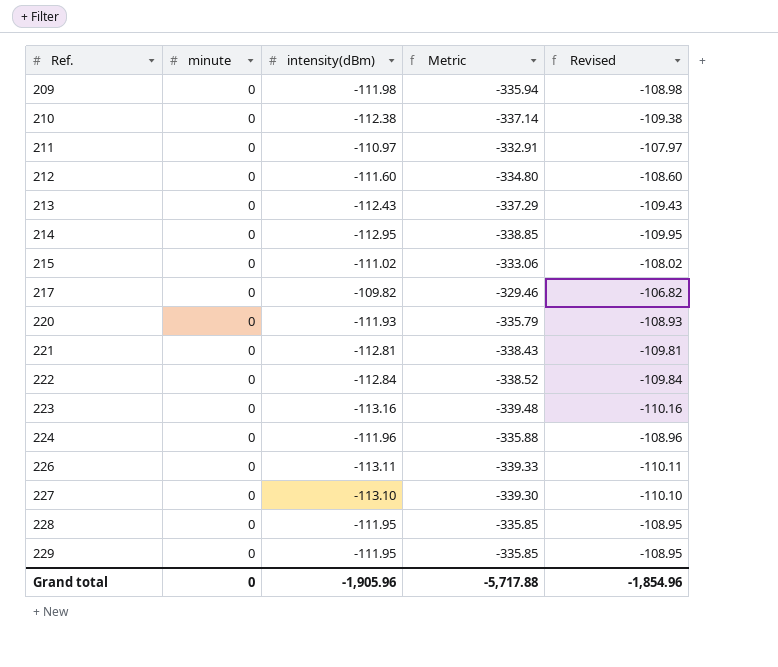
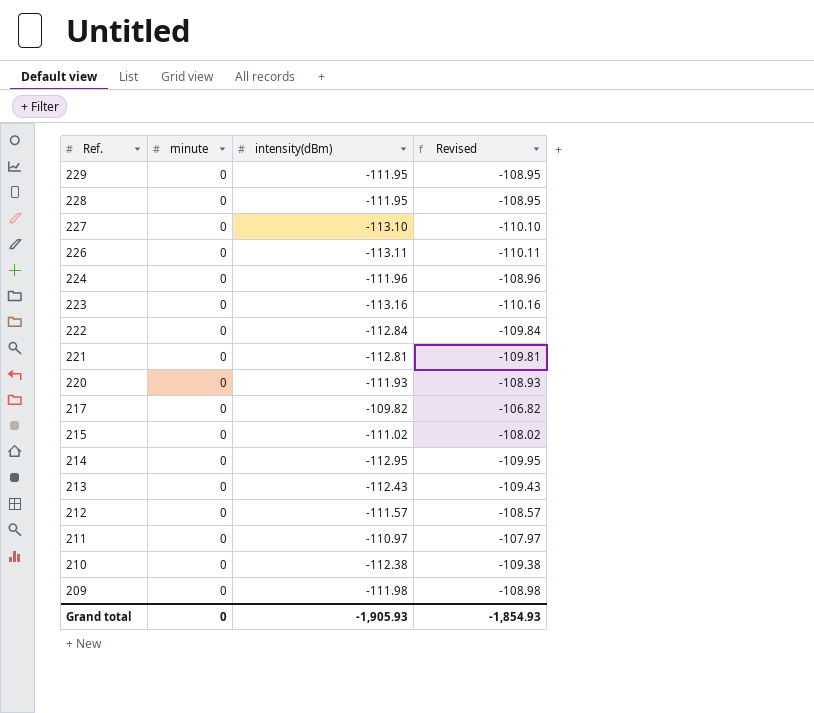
row order: Ref. ascending -> Ref. descending
column Metric | formula: [intensity(dBm)] * 3 -> none
212 | intensity(dBm): -111.60 -> -111.57
212 | Revised: -108.60 -> -108.57
Grand total | intensity(dBm): -1,905.96 -> -1,905.93
Grand total | Revised: -1,854.96 -> -1,854.93

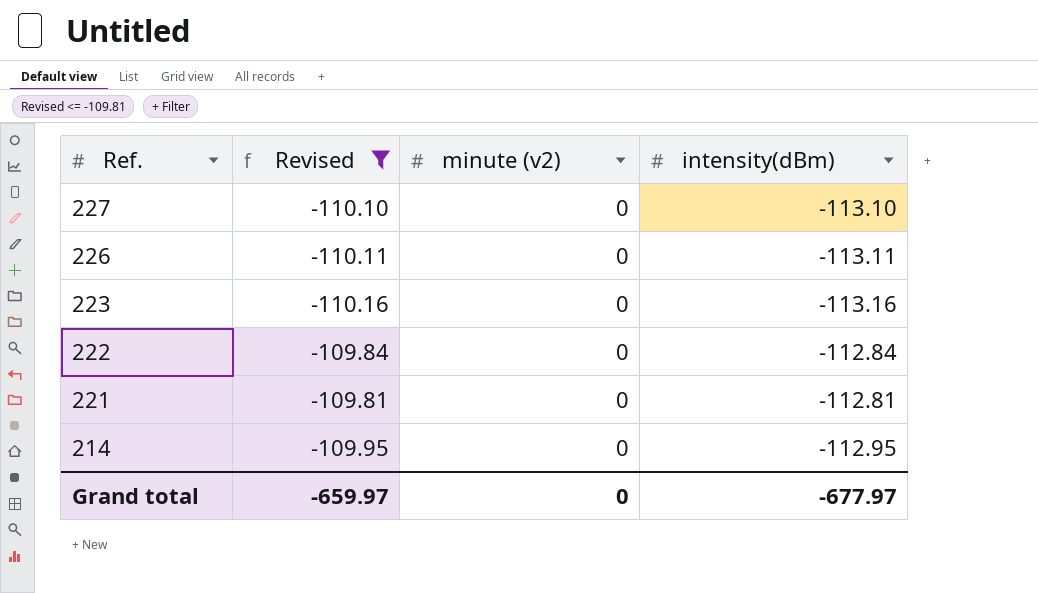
filter: none -> Revised <= -109.81
column Revised | position: 4 -> 2
column name: minute -> minute (v2)
Grand total | Revised: -1,854.93 -> -659.97
Grand total | intensity(dBm): -1,905.93 -> -677.97

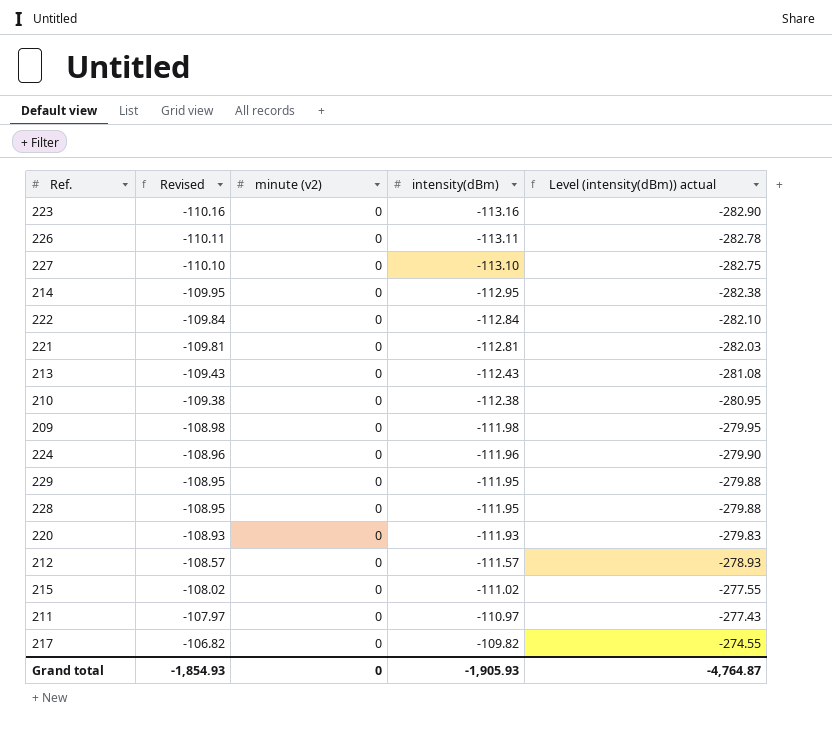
filter: Revised <= -109.81 -> none
row order: Ref. descending -> Revised ascending
column Level (intensity(dBm)) actual | formula: none -> [intensity(dBm)] * 2.5
Grand total | Revised: -659.97 -> -1,854.93
Grand total | intensity(dBm): -677.97 -> -1,905.93

